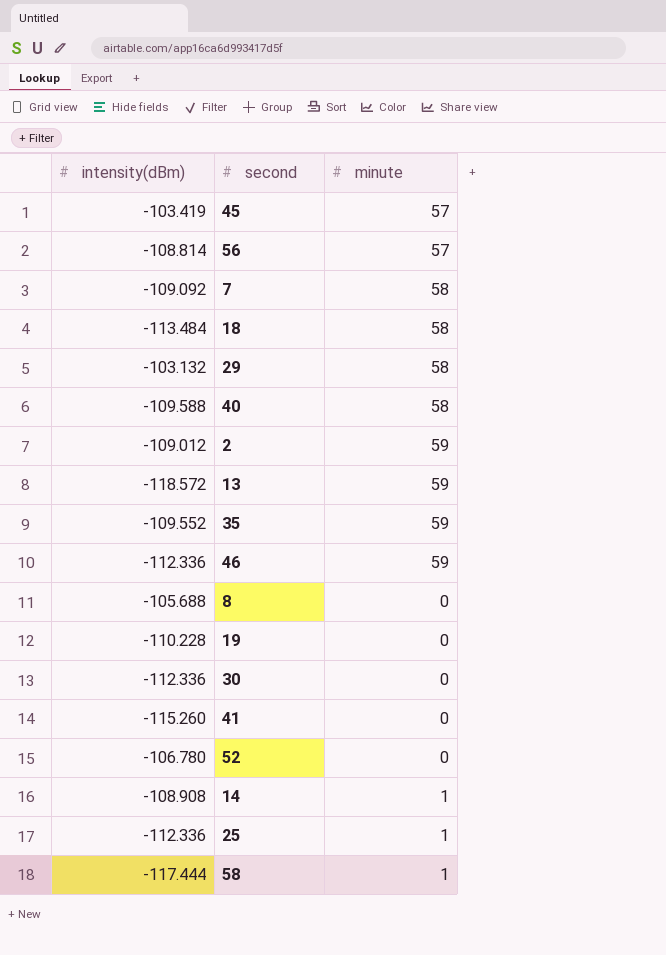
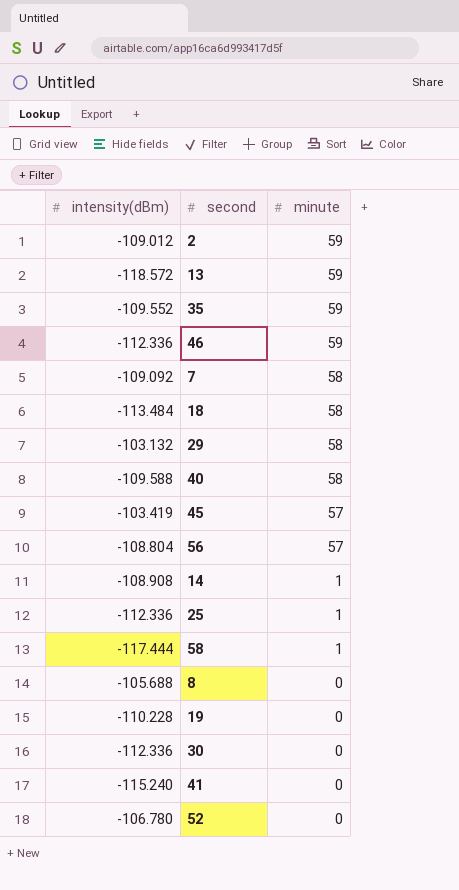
row order: none -> minute descending
56 | intensity(dBm): -108.814 -> -108.804
41 | intensity(dBm): -115.260 -> -115.240

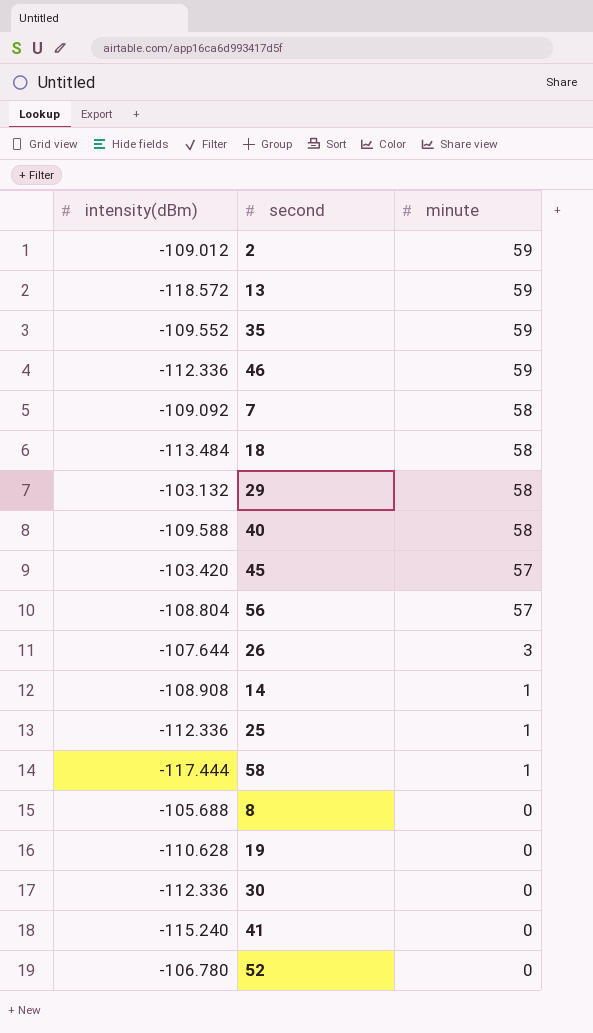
45 | intensity(dBm): -103.419 -> -103.420
row 26: none -> -107.644 | 3
19 | intensity(dBm): -110.228 -> -110.628

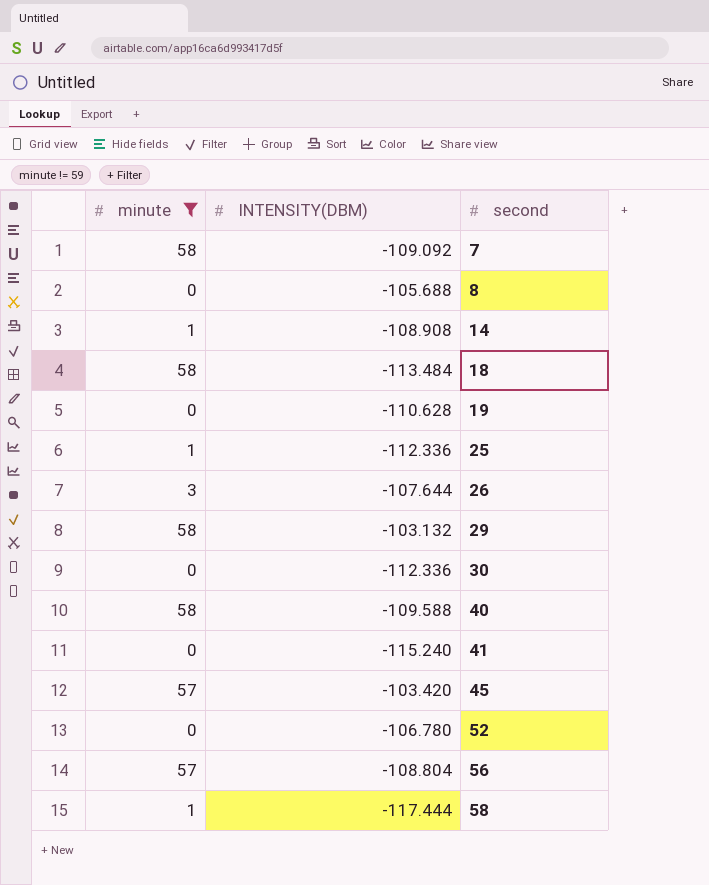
filter: none -> minute != 59
row order: minute descending -> second ascending
column minute | position: 3 -> 1
column name: intensity(dBm) -> INTENSITY(DBM)

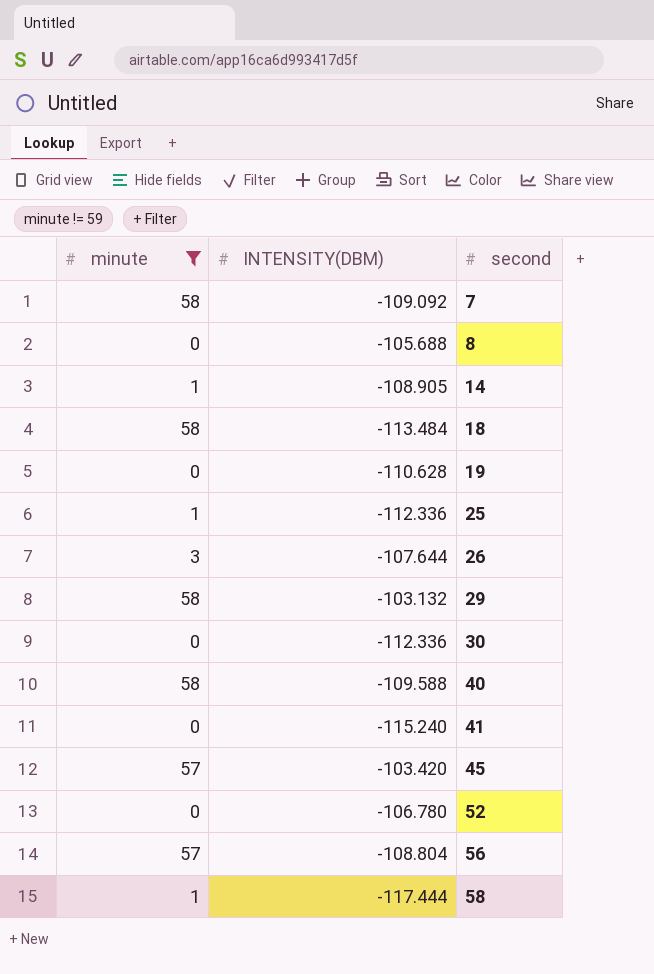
14 | INTENSITY(DBM): -108.908 -> -108.905

